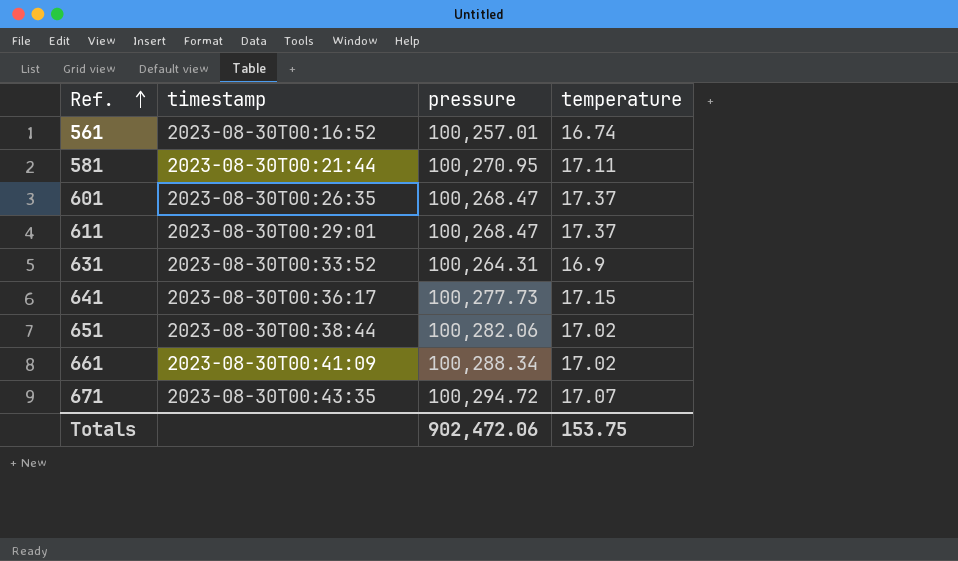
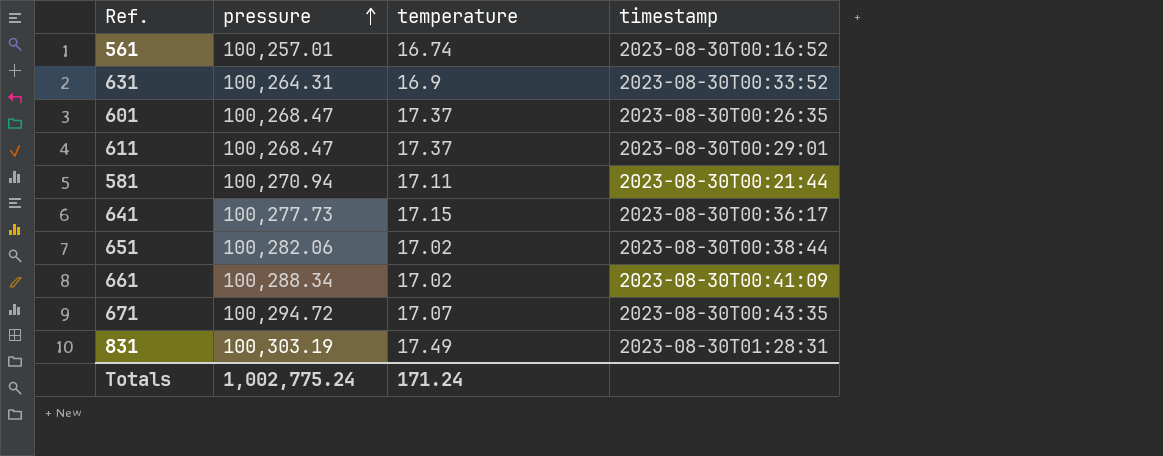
row order: Ref. ascending -> pressure ascending
column timestamp | position: 2 -> 4
581 | pressure: 100,270.95 -> 100,270.94
row 831: none -> 100,303.19 | 17.49 | 2023-08-30T01:28:31
Totals | pressure: 902,472.06 -> 1,002,775.24
Totals | temperature: 153.75 -> 171.24

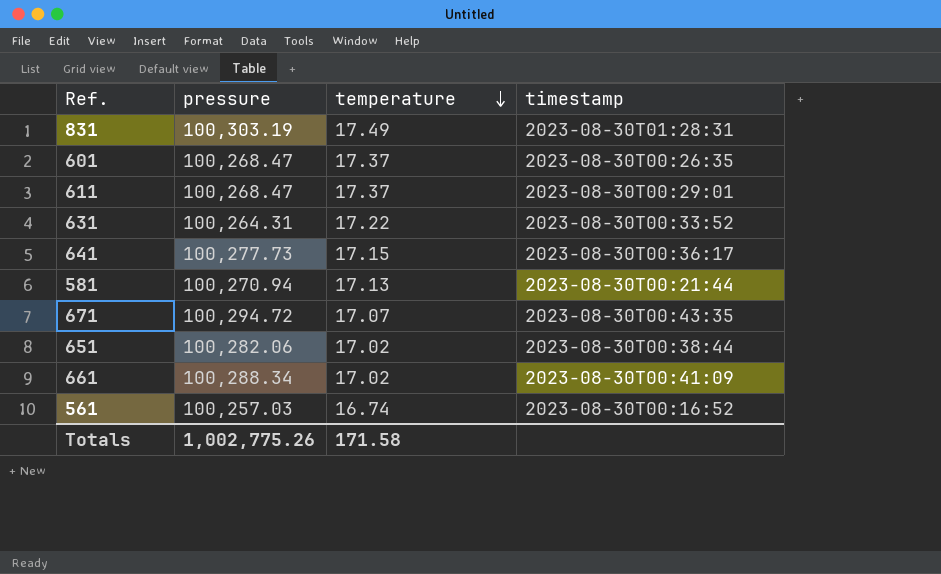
row order: pressure ascending -> temperature descending
631 | temperature: 16.9 -> 17.22
581 | temperature: 17.11 -> 17.13
561 | pressure: 100,257.01 -> 100,257.03
Totals | pressure: 1,002,775.24 -> 1,002,775.26
Totals | temperature: 171.24 -> 171.58

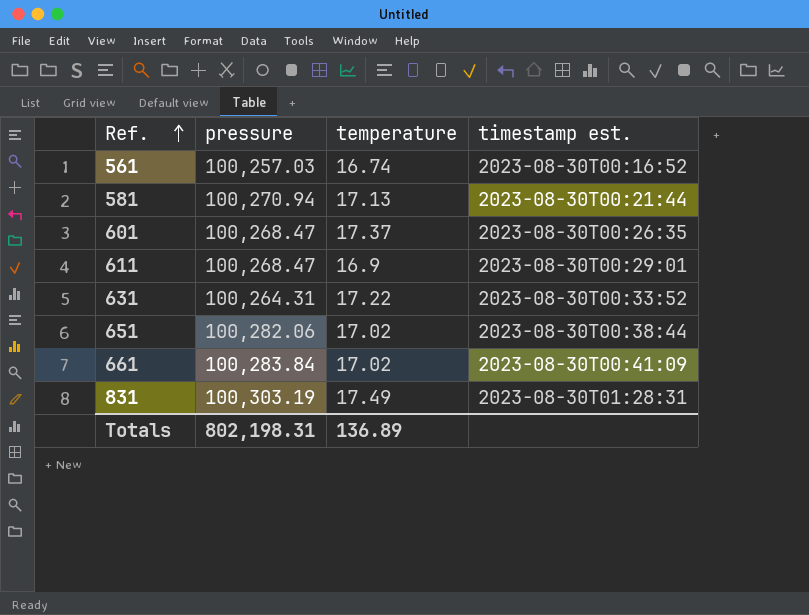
row order: temperature descending -> Ref. ascending
column name: timestamp -> timestamp est.
row 641: 100,277.73 | 17.15 | 2023-08-30T00:36:17 -> none
row 671: 100,294.72 | 17.07 | 2023-08-30T00:43:35 -> none
611 | temperature: 17.37 -> 16.9
661 | pressure: 100,288.34 -> 100,283.84
Totals | pressure: 1,002,775.26 -> 802,198.31
Totals | temperature: 171.58 -> 136.89

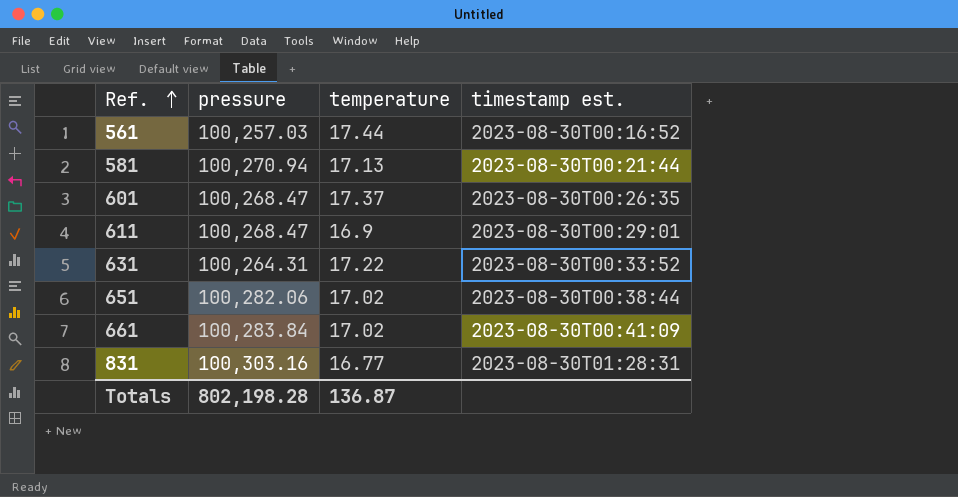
561 | temperature: 16.74 -> 17.44
831 | pressure: 100,303.19 -> 100,303.16
831 | temperature: 17.49 -> 16.77
Totals | pressure: 802,198.31 -> 802,198.28
Totals | temperature: 136.89 -> 136.87

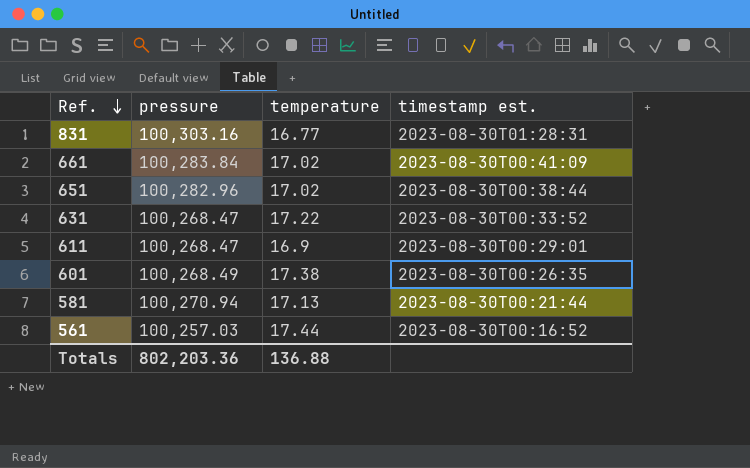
row order: Ref. ascending -> Ref. descending
651 | pressure: 100,282.06 -> 100,282.96
631 | pressure: 100,264.31 -> 100,268.47
601 | pressure: 100,268.47 -> 100,268.49
601 | temperature: 17.37 -> 17.38
Totals | pressure: 802,198.28 -> 802,203.36
Totals | temperature: 136.87 -> 136.88

